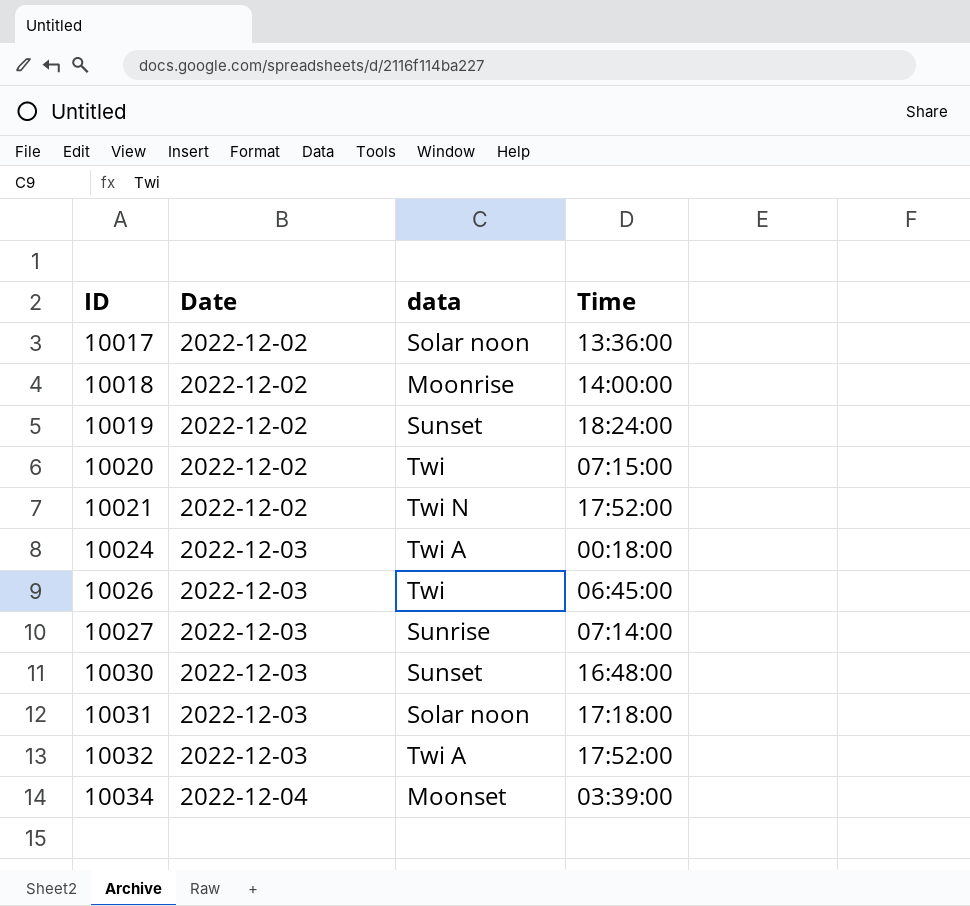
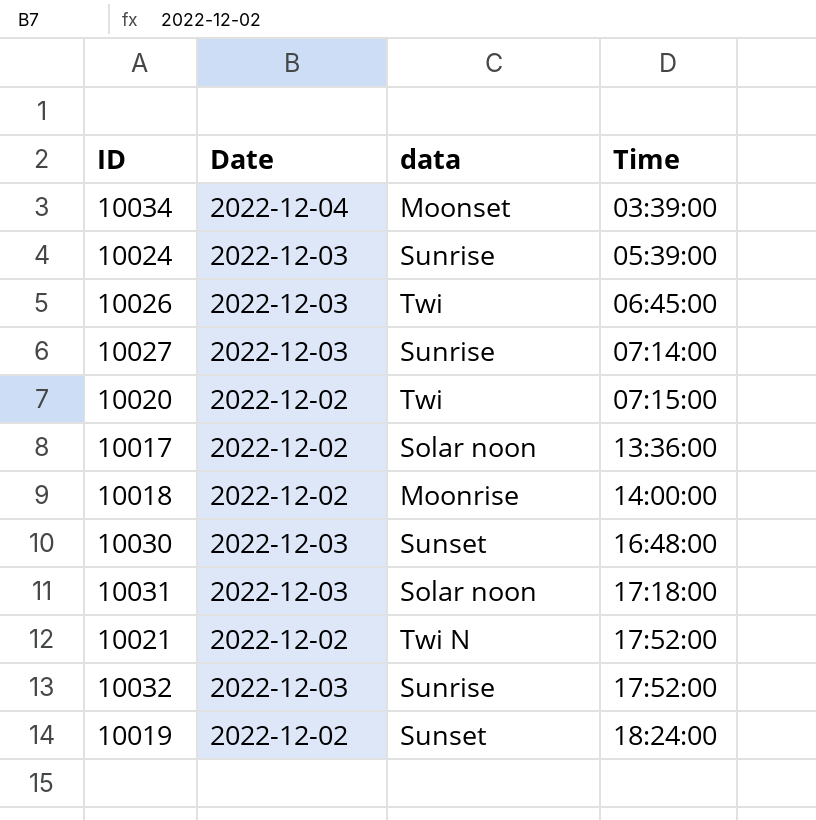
row order: ID ascending -> Time ascending
10024 | data: Twi A -> Sunrise
10024 | Time: 00:18:00 -> 05:39:00
10032 | data: Twi A -> Sunrise

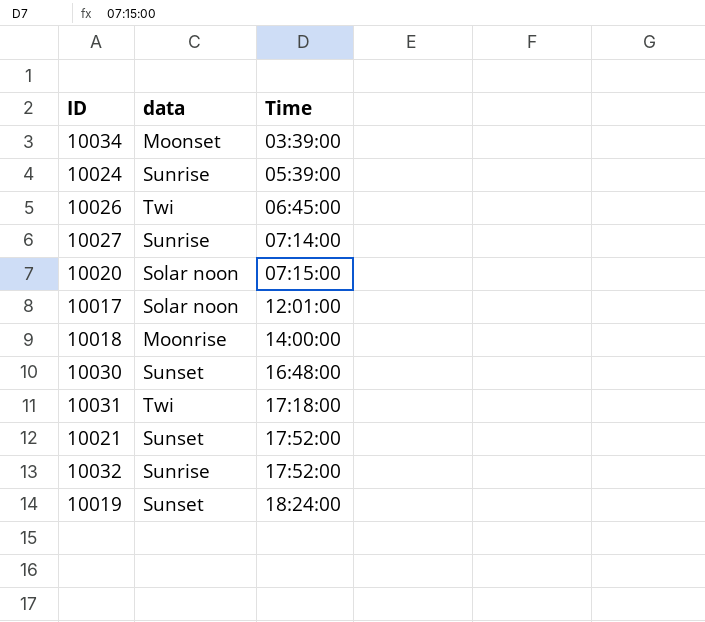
column Date | position: 2 -> none
10020 | data: Twi -> Solar noon
10017 | Time: 13:36:00 -> 12:01:00
10031 | data: Solar noon -> Twi
10021 | data: Twi N -> Sunset

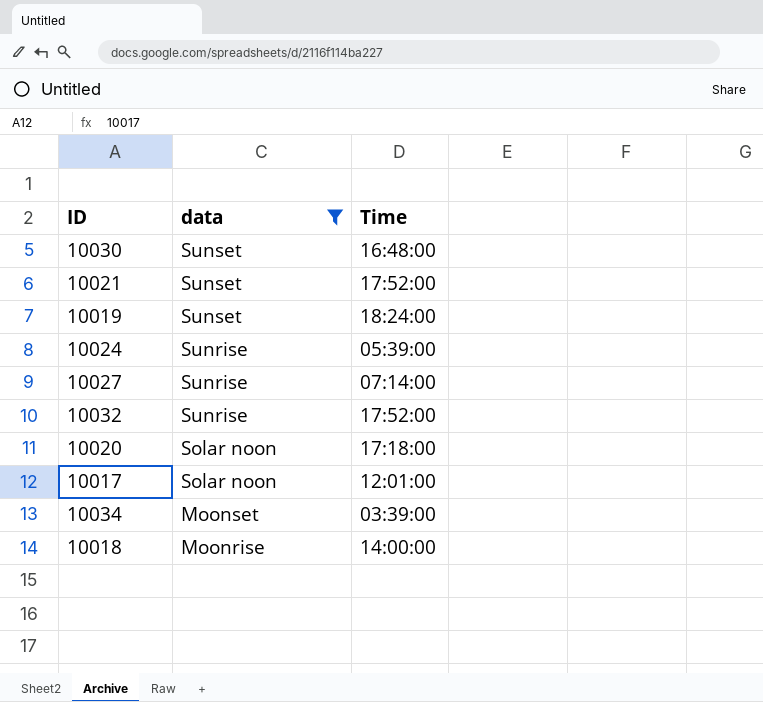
filter: none -> data != Twi
row order: Time ascending -> data descending
10020 | Time: 07:15:00 -> 17:18:00

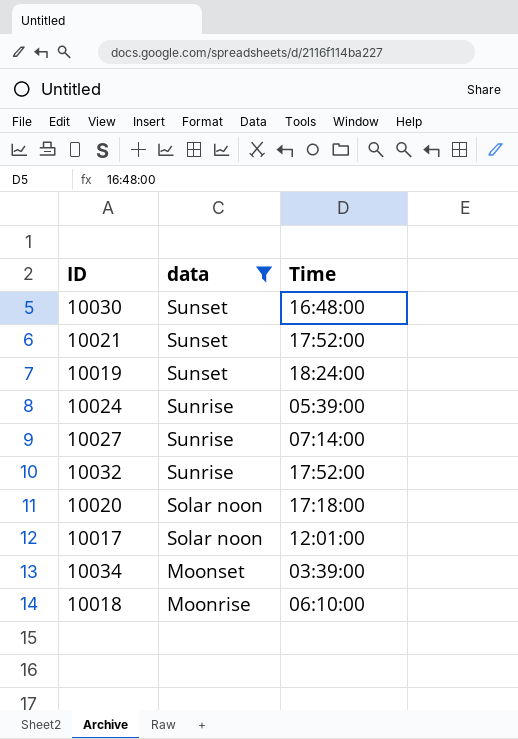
10018 | Time: 14:00:00 -> 06:10:00

